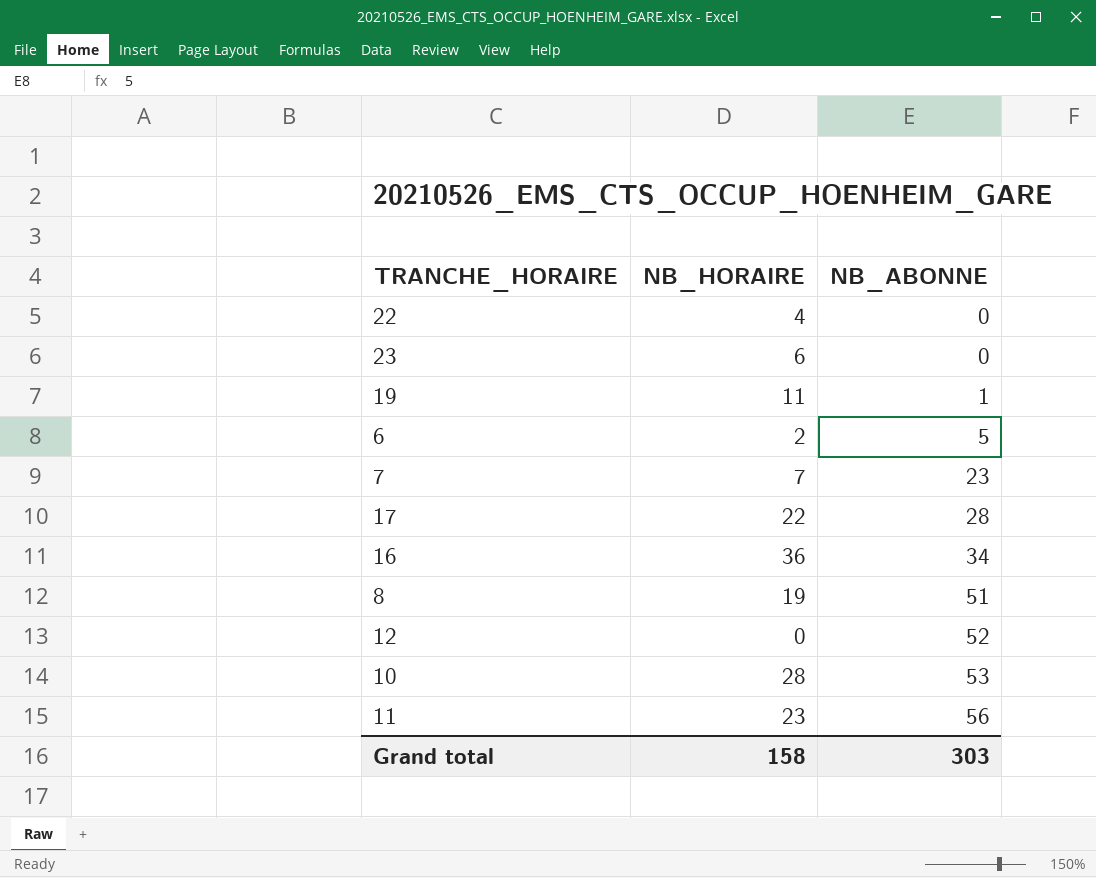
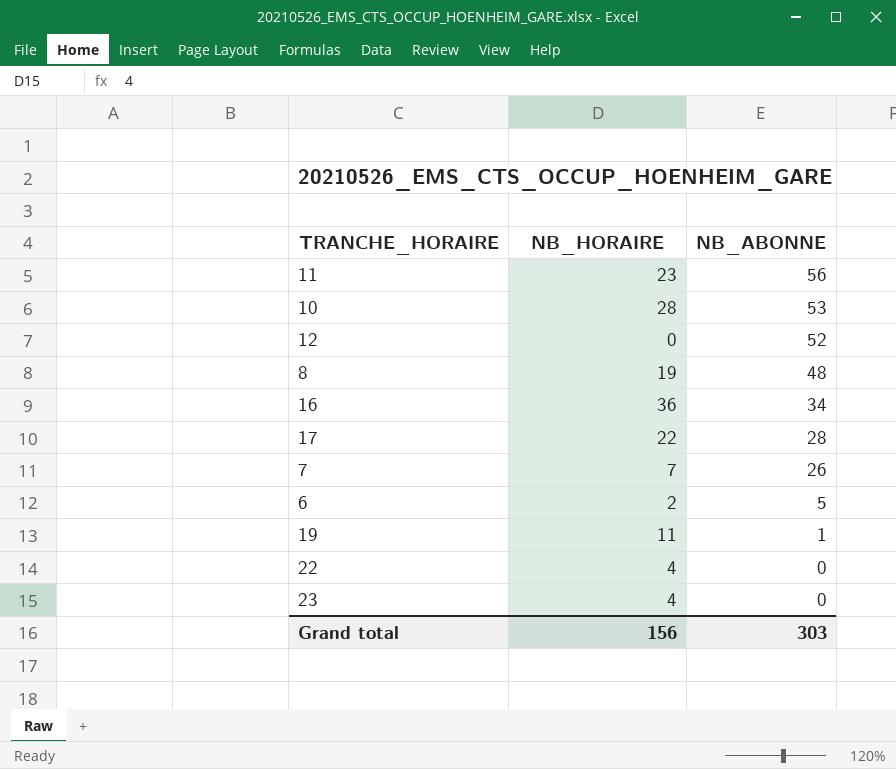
row order: NB_ABONNE ascending -> NB_ABONNE descending
8 | NB_ABONNE: 51 -> 48
7 | NB_ABONNE: 23 -> 26
23 | NB_HORAIRE: 6 -> 4
Grand total | NB_HORAIRE: 158 -> 156

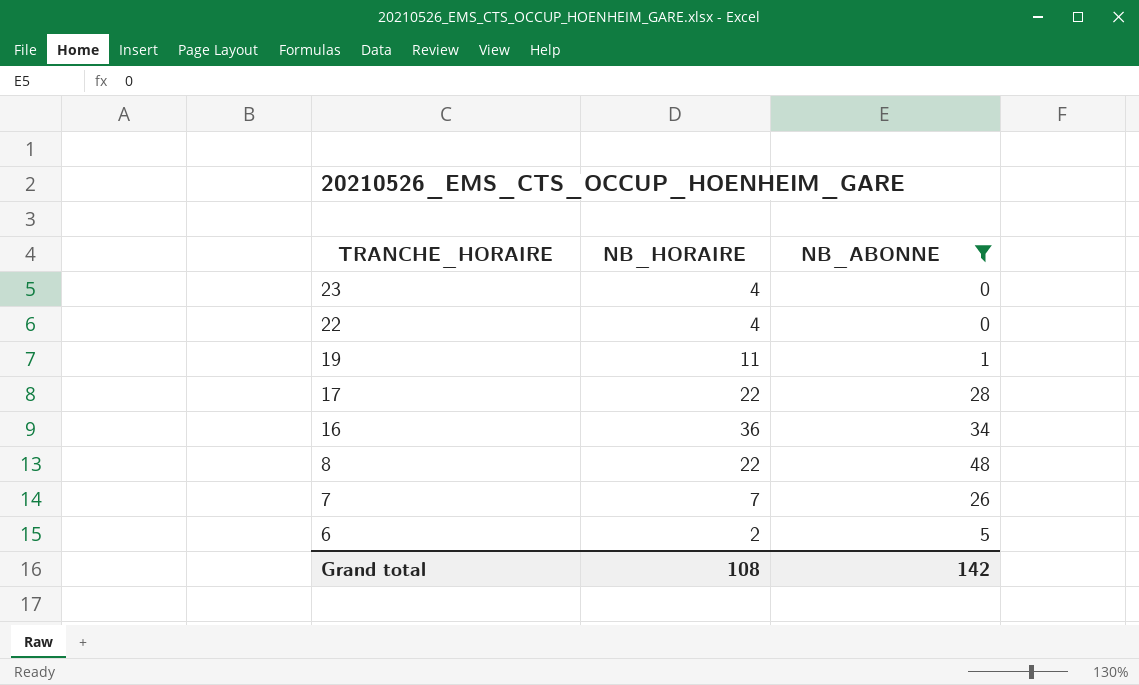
filter: none -> NB_ABONNE <= 48
row order: NB_ABONNE descending -> TRANCHE_HORAIRE descending
8 | NB_HORAIRE: 19 -> 22
Grand total | NB_HORAIRE: 156 -> 108
Grand total | NB_ABONNE: 303 -> 142

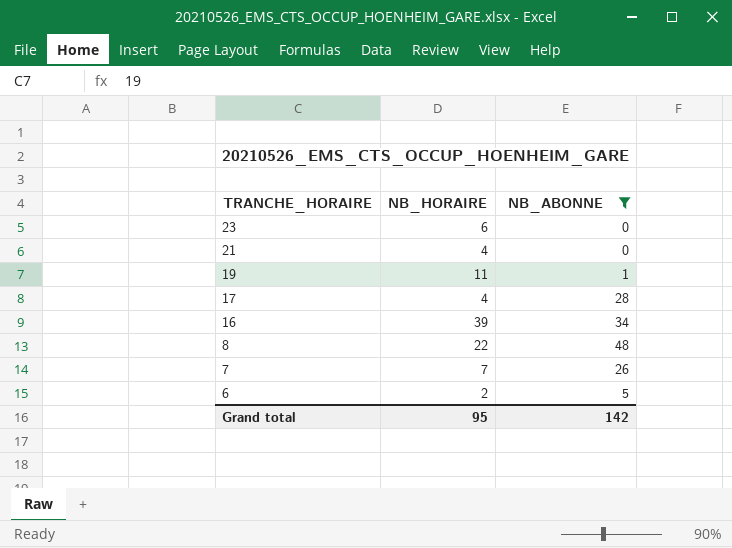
row 22: 4 | 0 -> none
23 | NB_HORAIRE: 4 -> 6
row 21: none -> 4 | 0
17 | NB_HORAIRE: 22 -> 4
16 | NB_HORAIRE: 36 -> 39
Grand total | NB_HORAIRE: 108 -> 95

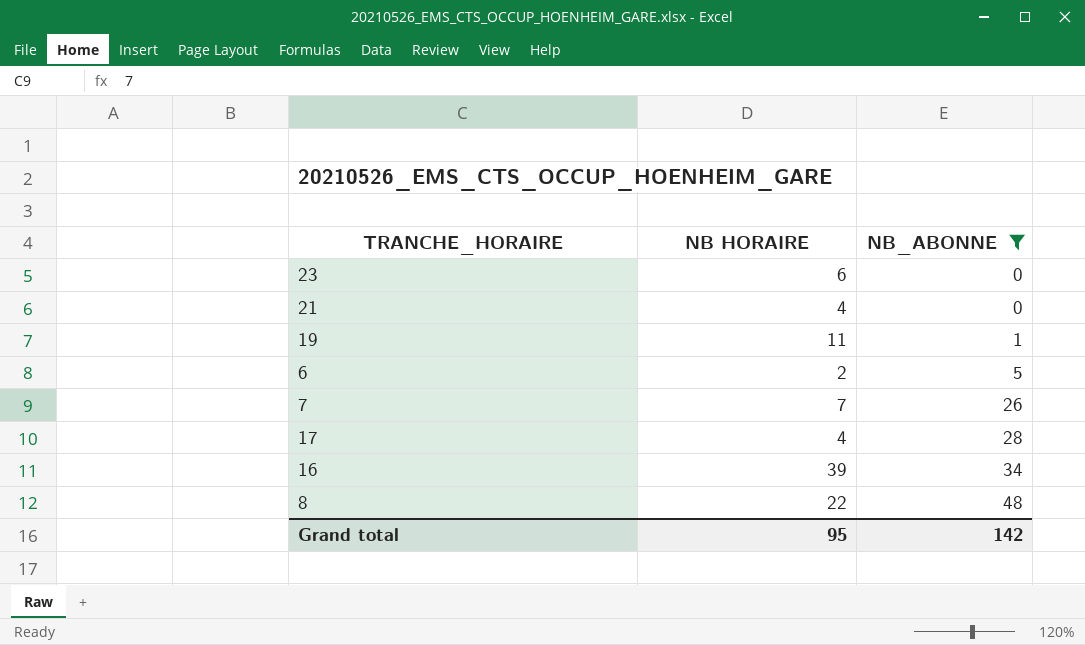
row order: TRANCHE_HORAIRE descending -> NB_ABONNE ascending
column name: NB_HORAIRE -> NB HORAIRE

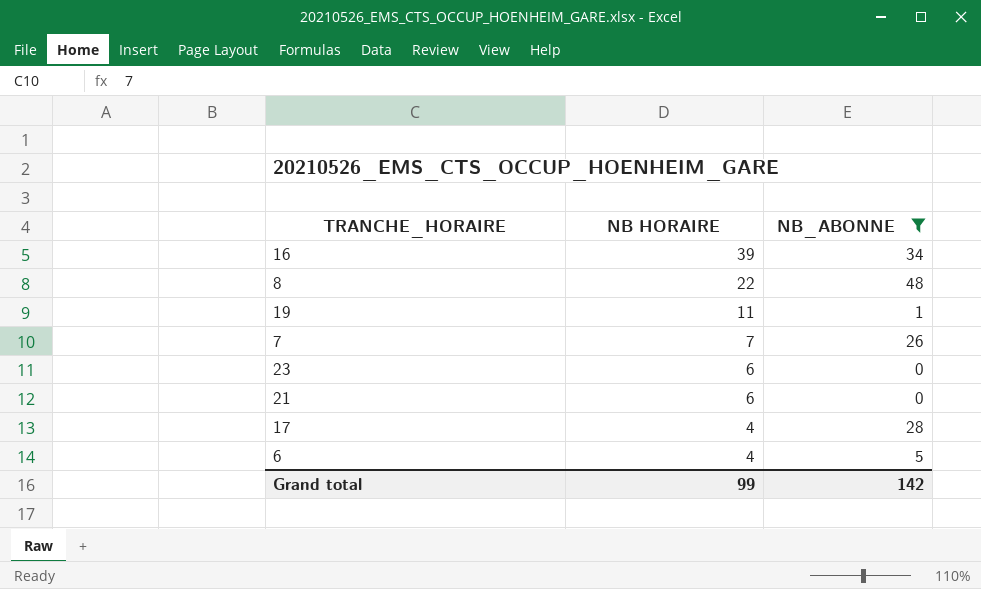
row order: NB_ABONNE ascending -> NB HORAIRE descending
21 | NB HORAIRE: 4 -> 6
6 | NB HORAIRE: 2 -> 4
Grand total | NB HORAIRE: 95 -> 99

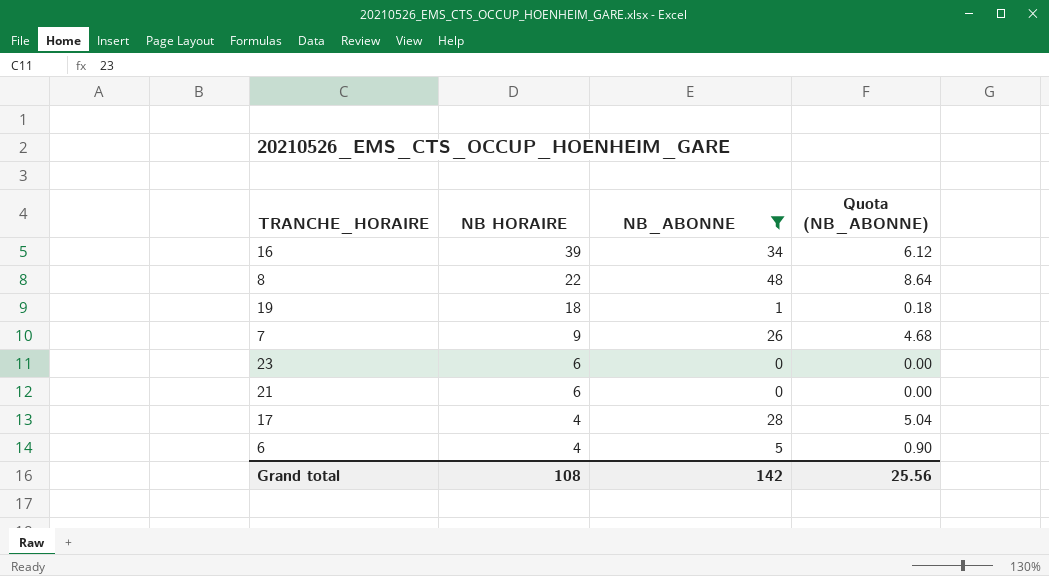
column Quota (NB_ABONNE) | formula: none -> [NB_ABONNE] * 0.18
19 | NB HORAIRE: 11 -> 18
7 | NB HORAIRE: 7 -> 9
Grand total | NB HORAIRE: 99 -> 108

